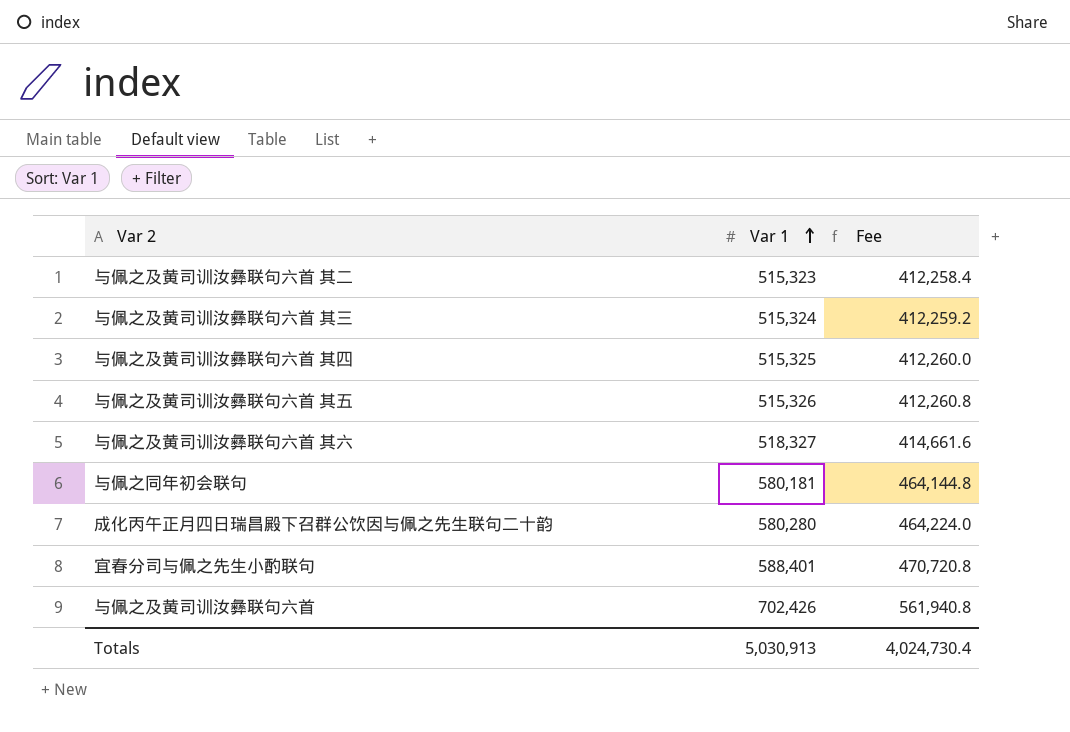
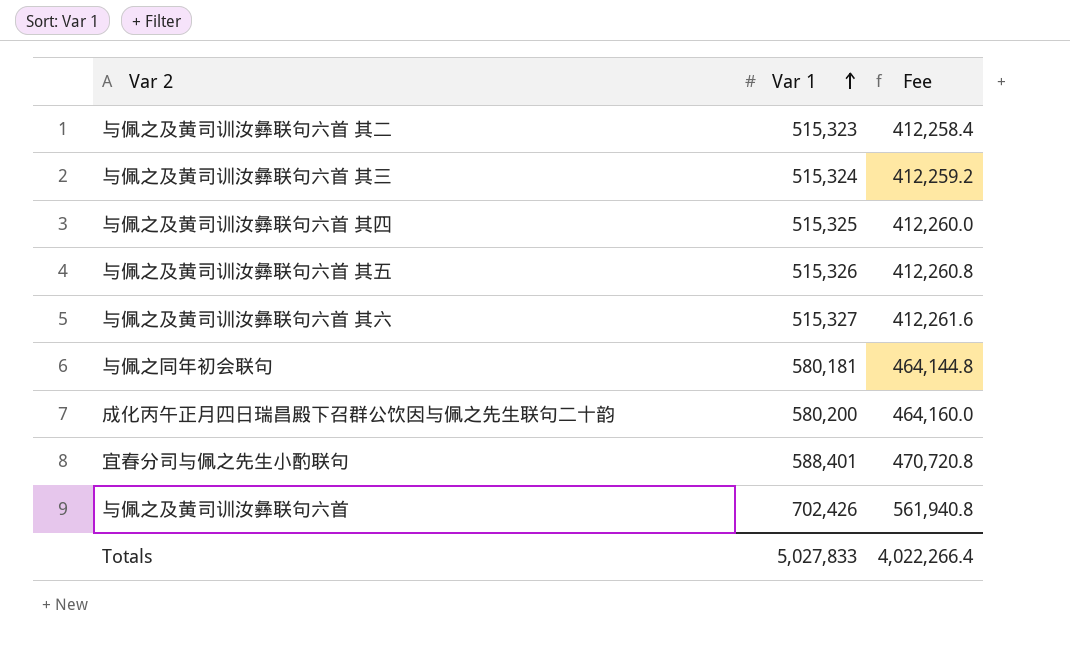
与佩之及黄司训汝彝联句六首 其六 | Var 1: 518,327 -> 515,327
与佩之及黄司训汝彝联句六首 其六 | Fee: 414,661.6 -> 412,261.6
成化丙午正月四日瑞昌殿下召群公饮因与佩之先生联句二十韵 | Var 1: 580,280 -> 580,200
成化丙午正月四日瑞昌殿下召群公饮因与佩之先生联句二十韵 | Fee: 464,224.0 -> 464,160.0
Totals | Var 1: 5,030,913 -> 5,027,833
Totals | Fee: 4,024,730.4 -> 4,022,266.4

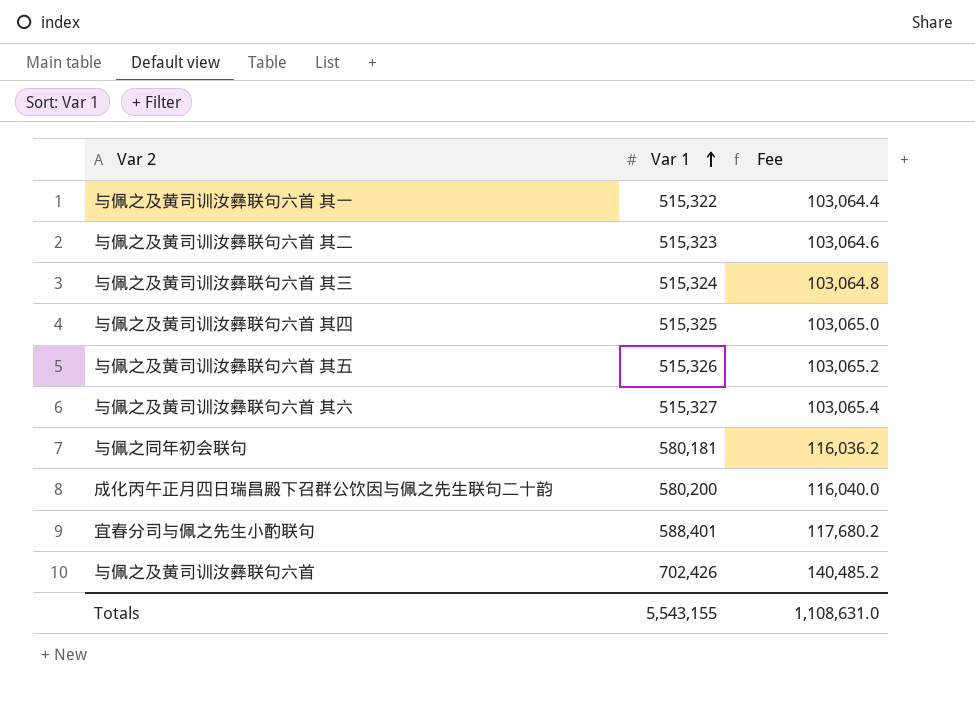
column Fee | formula: [Var 1] * 0.8 -> [Var 1] * 0.2
row 与佩之及黄司训汝彝联句六首 其一: none -> 515,322 | 103,064.4
Totals | Var 1: 5,027,833 -> 5,543,155
Totals | Fee: 4,022,266.4 -> 1,108,631.0

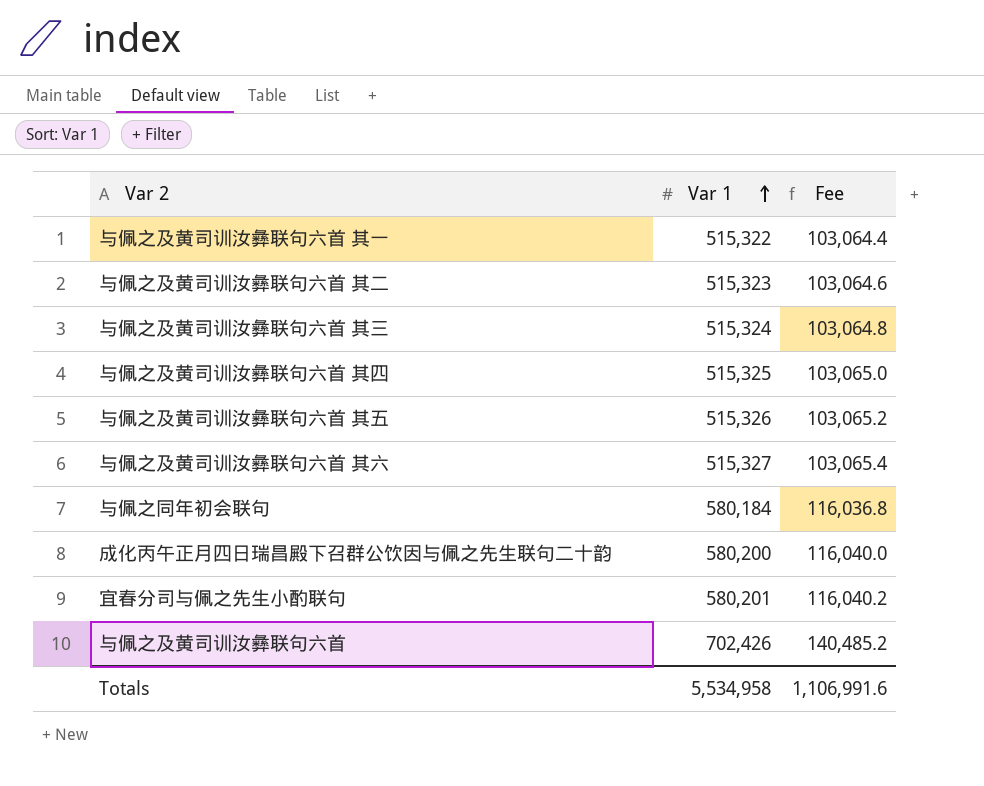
与佩之同年初会联句 | Var 1: 580,181 -> 580,184
与佩之同年初会联句 | Fee: 116,036.2 -> 116,036.8
宜春分司与佩之先生小酌联句 | Var 1: 588,401 -> 580,201
宜春分司与佩之先生小酌联句 | Fee: 117,680.2 -> 116,040.2
Totals | Var 1: 5,543,155 -> 5,534,958
Totals | Fee: 1,108,631.0 -> 1,106,991.6

